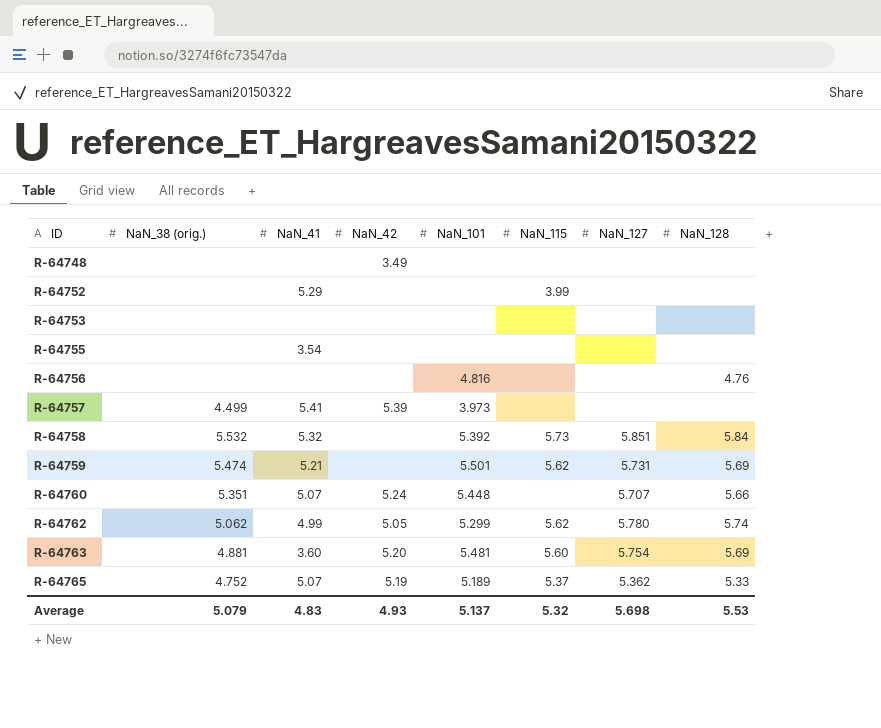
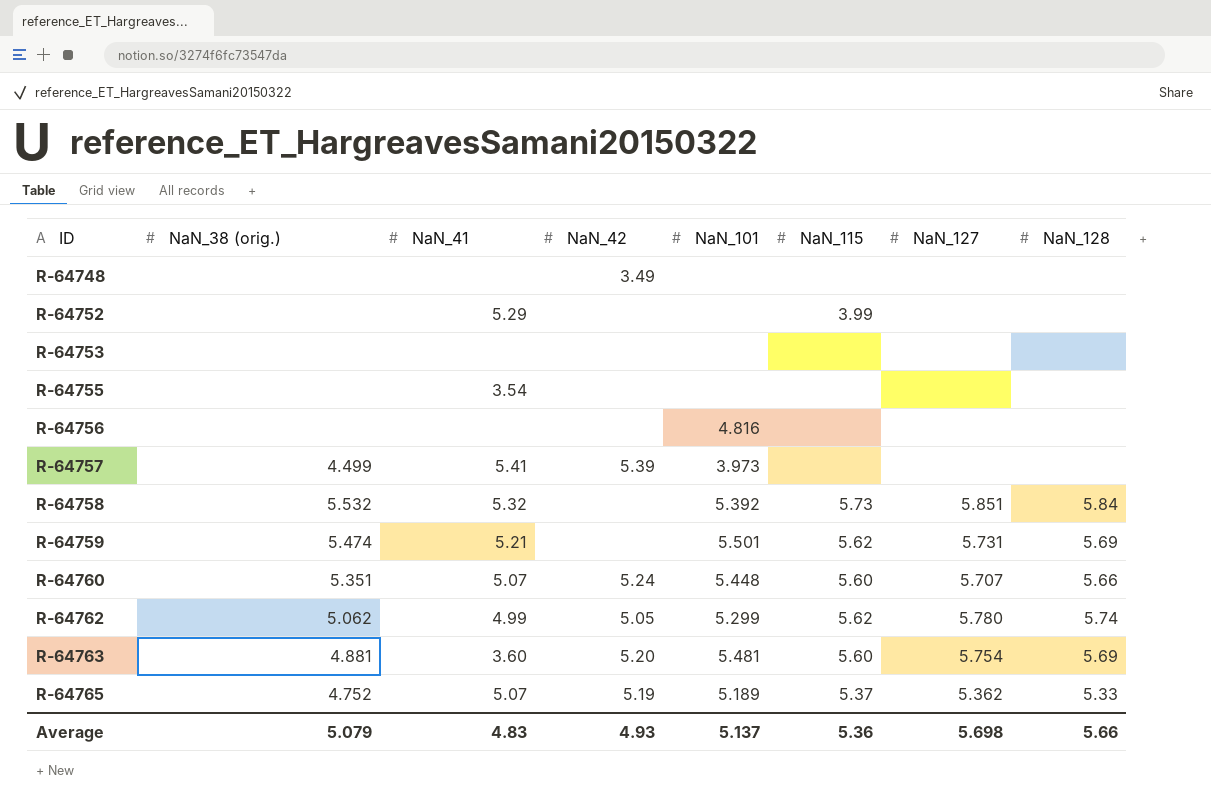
R-64756 | NaN_128: 4.76 -> none
R-64760 | NaN_115: none -> 5.60
Average | NaN_115: 5.32 -> 5.36
Average | NaN_128: 5.53 -> 5.66

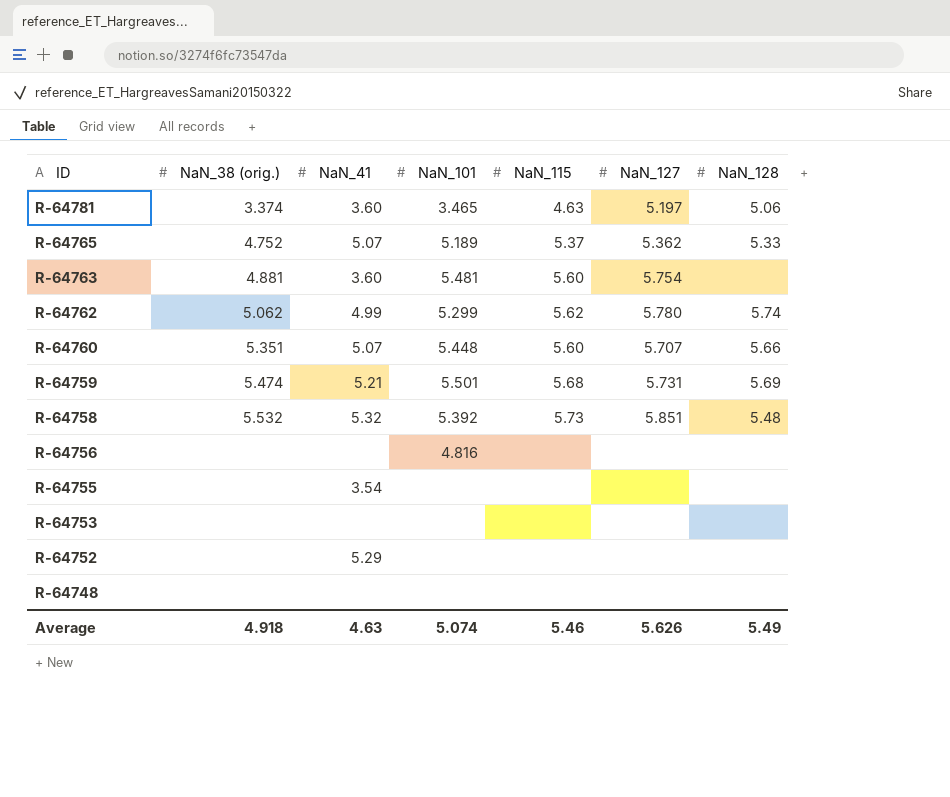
row order: ID ascending -> ID descending
column NaN_42 | position: 4 -> none
row R-64757: 4.499 | 5.41 | 5.39 | 3.973 | none | none | none -> none
row R-64781: none -> 3.374 | 3.60 | 3.465 | 4.63 | 5.197 | 5.06
R-64763 | NaN_128: 5.69 -> none
R-64759 | NaN_115: 5.62 -> 5.68
R-64758 | NaN_128: 5.84 -> 5.48
R-64752 | NaN_115: 3.99 -> none
Average | NaN_38 (orig.): 5.079 -> 4.918
Average | NaN_41: 4.83 -> 4.63
Average | NaN_101: 5.137 -> 5.074
Average | NaN_115: 5.36 -> 5.46
Average | NaN_127: 5.698 -> 5.626
Average | NaN_128: 5.66 -> 5.49

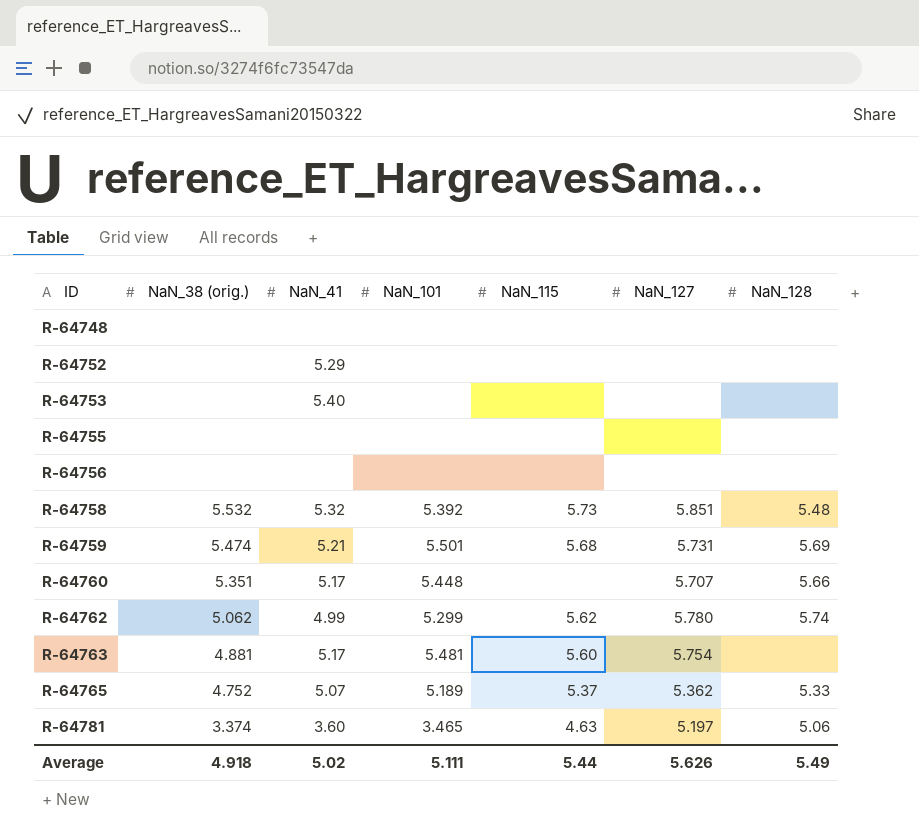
row order: ID descending -> ID ascending
R-64753 | NaN_41: none -> 5.40
R-64755 | NaN_41: 3.54 -> none
R-64756 | NaN_101: 4.816 -> none
R-64760 | NaN_41: 5.07 -> 5.17
R-64760 | NaN_115: 5.60 -> none
R-64763 | NaN_41: 3.60 -> 5.17
Average | NaN_41: 4.63 -> 5.02
Average | NaN_101: 5.074 -> 5.111
Average | NaN_115: 5.46 -> 5.44

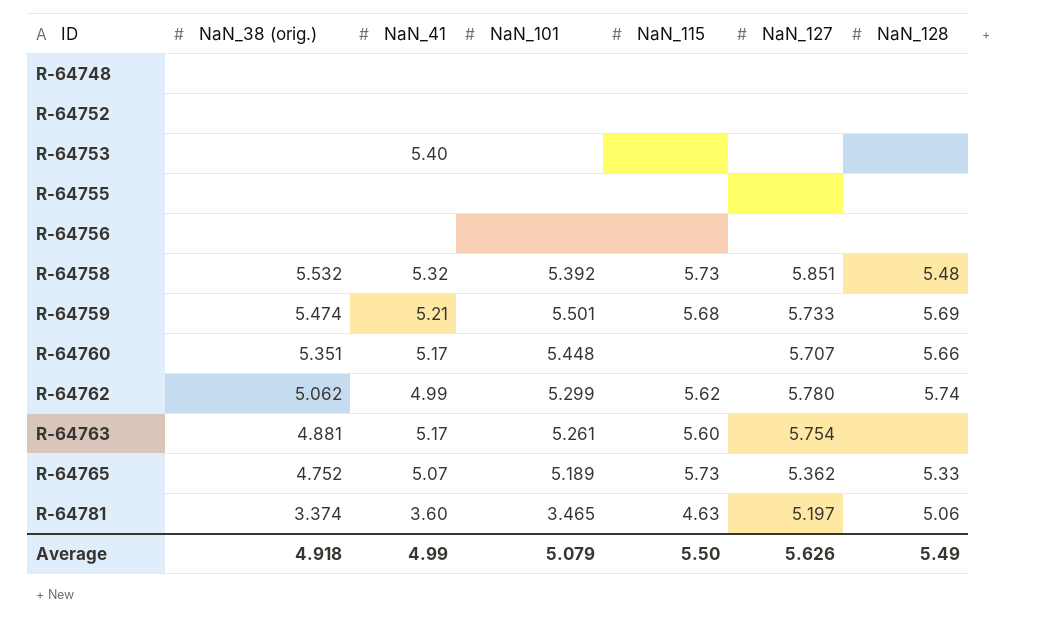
R-64752 | NaN_41: 5.29 -> none
R-64759 | NaN_127: 5.731 -> 5.733
R-64763 | NaN_101: 5.481 -> 5.261
R-64765 | NaN_115: 5.37 -> 5.73
Average | NaN_41: 5.02 -> 4.99
Average | NaN_101: 5.111 -> 5.079
Average | NaN_115: 5.44 -> 5.50

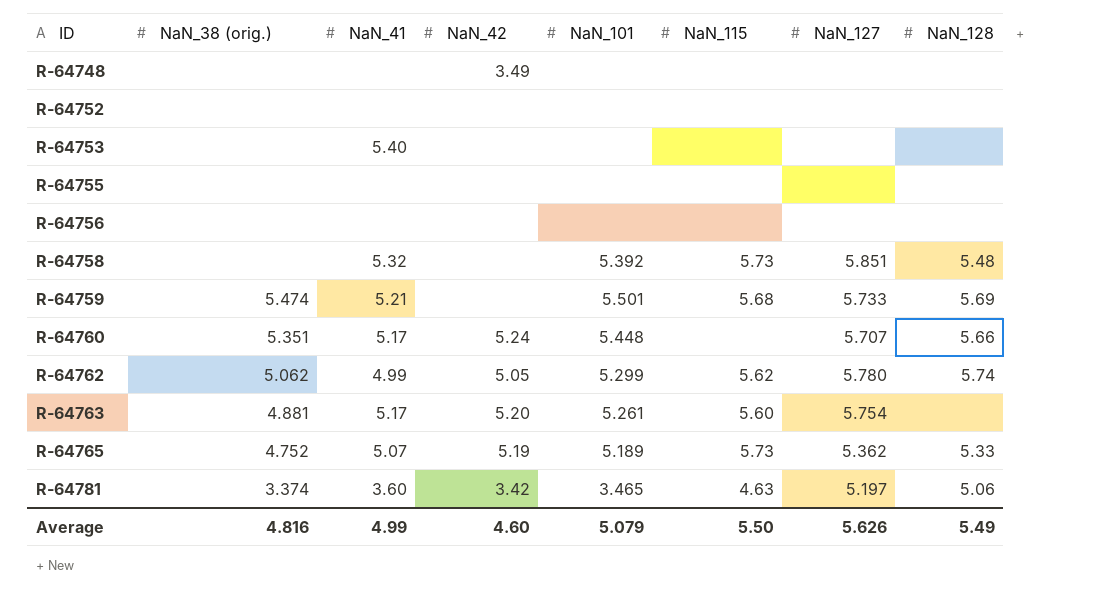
column NaN_42 | position: none -> 4
R-64758 | NaN_38 (orig.): 5.532 -> none
Average | NaN_38 (orig.): 4.918 -> 4.816

